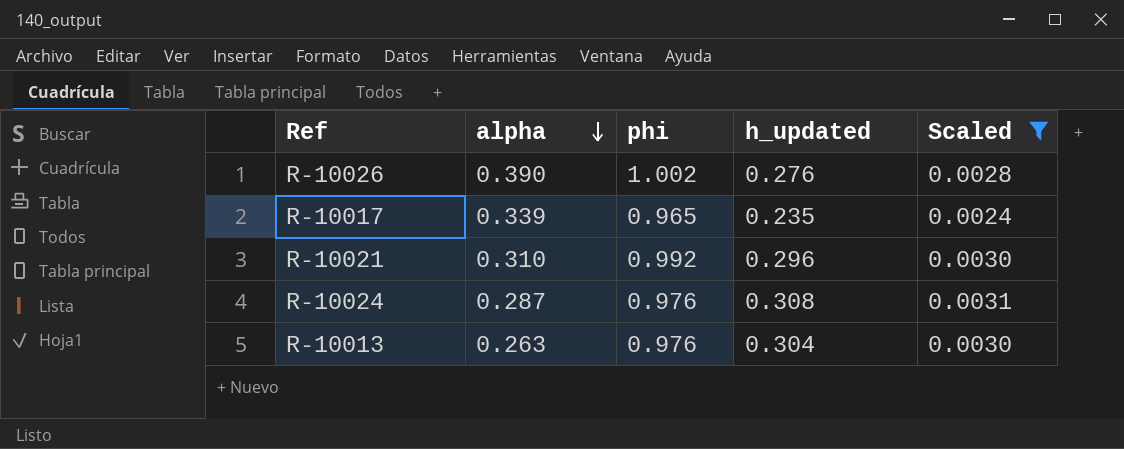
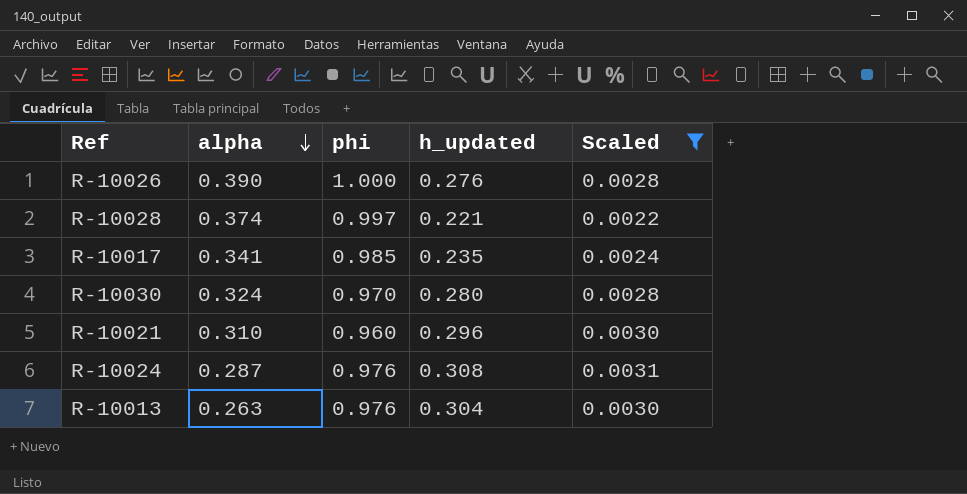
R-10026 | phi: 1.002 -> 1.000
row R-10028: none -> 0.374 | 0.997 | 0.221 | 0.0022
R-10017 | alpha: 0.339 -> 0.341
R-10017 | phi: 0.965 -> 0.985
row R-10030: none -> 0.324 | 0.970 | 0.280 | 0.0028
R-10021 | phi: 0.992 -> 0.960

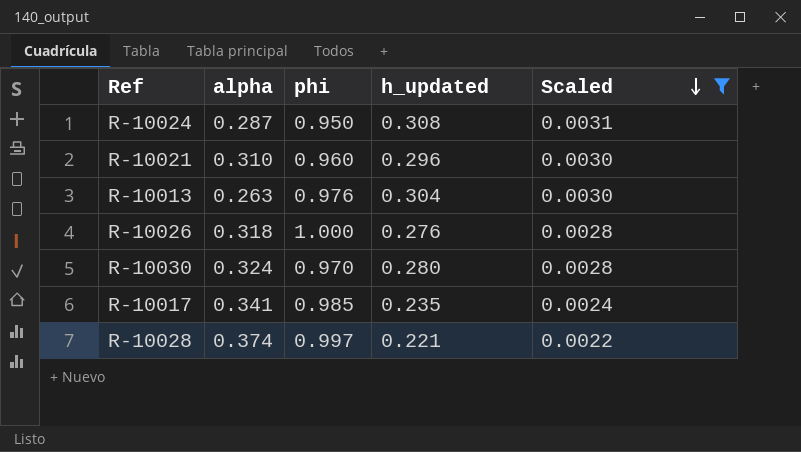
row order: alpha descending -> Scaled descending
R-10024 | phi: 0.976 -> 0.950
R-10026 | alpha: 0.390 -> 0.318

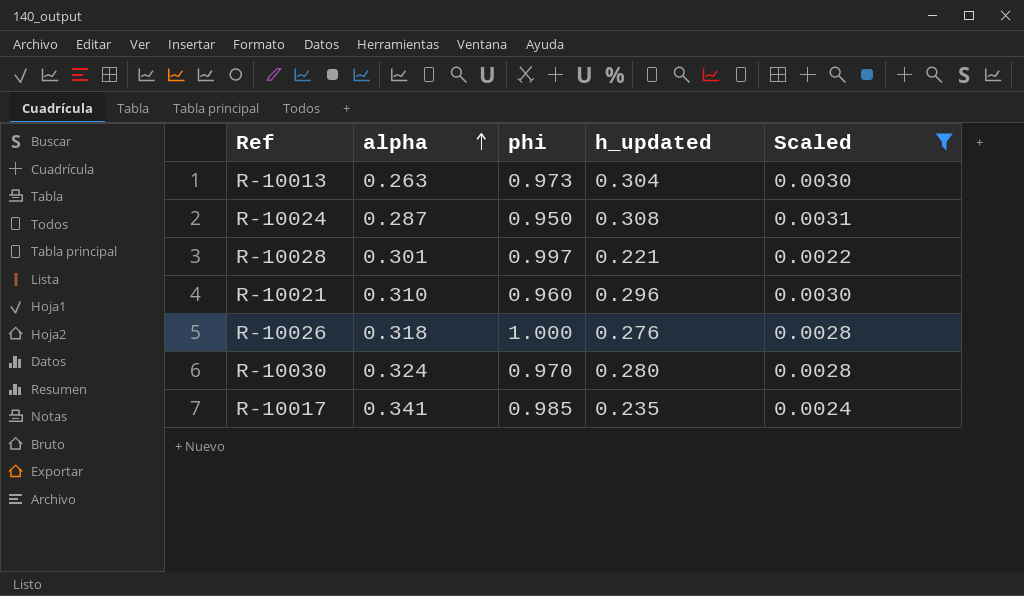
row order: Scaled descending -> alpha ascending
R-10013 | phi: 0.976 -> 0.973
R-10028 | alpha: 0.374 -> 0.301

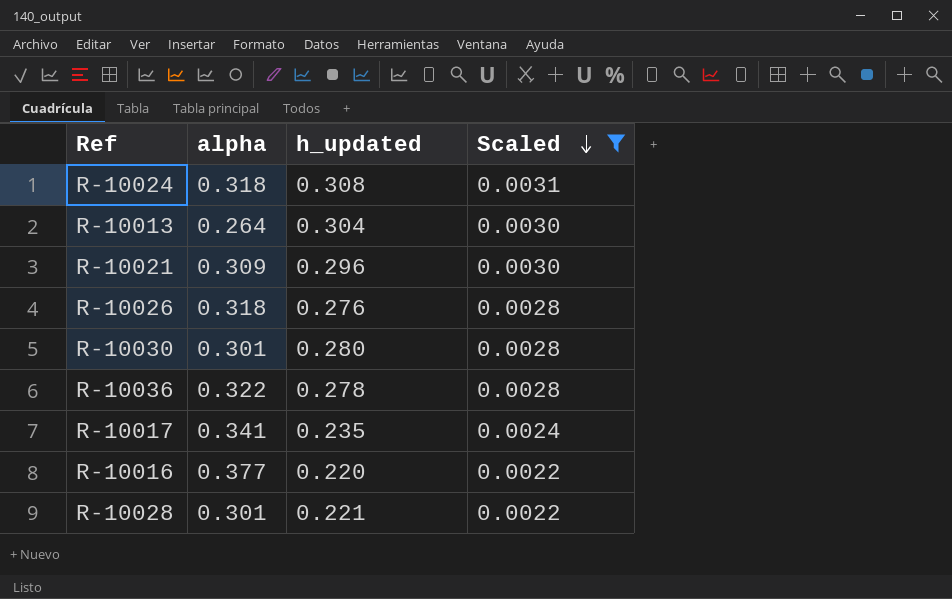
row order: alpha ascending -> Scaled descending
column phi | position: 3 -> none
R-10024 | alpha: 0.287 -> 0.318
R-10013 | alpha: 0.263 -> 0.264
R-10021 | alpha: 0.310 -> 0.309
R-10030 | alpha: 0.324 -> 0.301
row R-10036: none -> 0.322 | 0.278 | 0.0028
row R-10016: none -> 0.377 | 0.220 | 0.0022

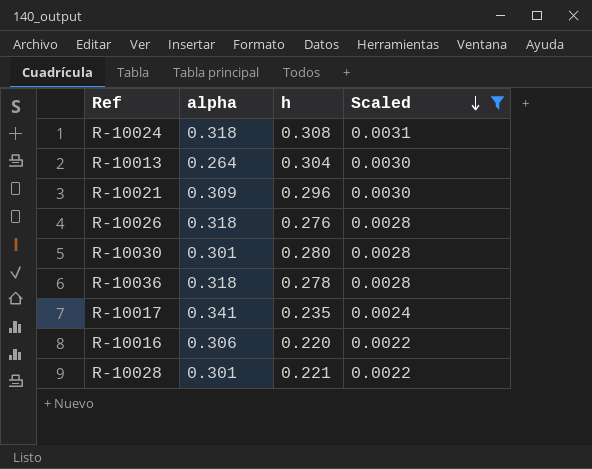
column name: h_updated -> h
R-10036 | alpha: 0.322 -> 0.318
R-10016 | alpha: 0.377 -> 0.306

